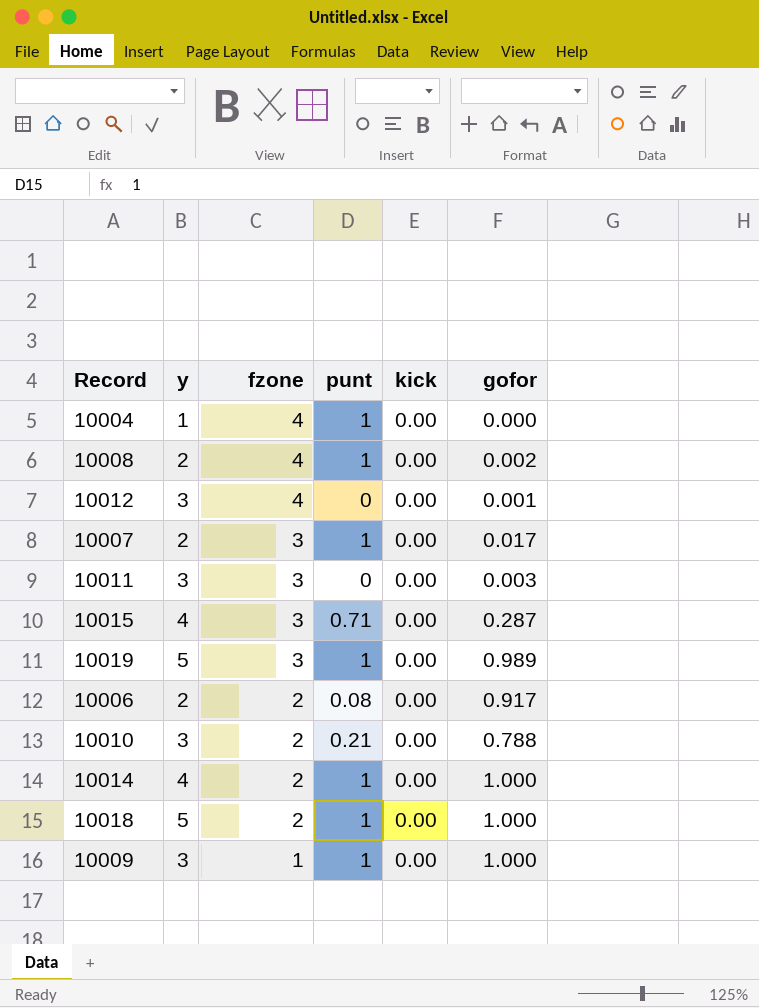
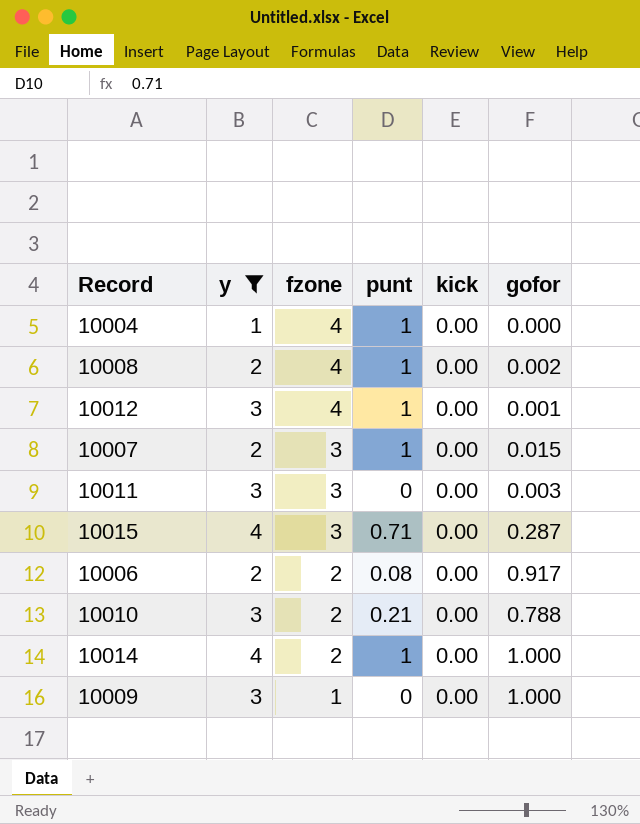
filter: none -> y != 5
10012 | punt: 0 -> 1
10007 | gofor: 0.017 -> 0.015
10009 | punt: 1 -> 0

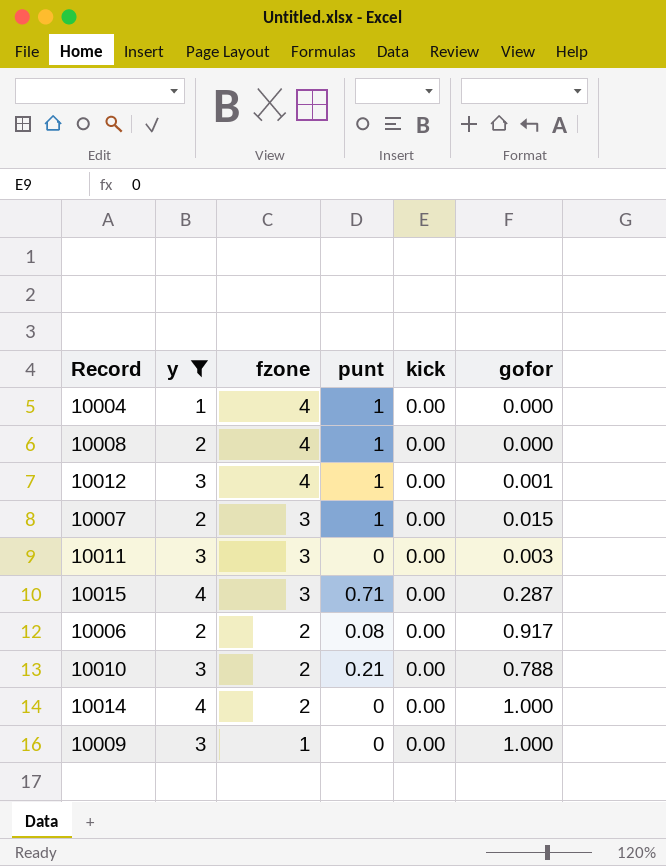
10008 | gofor: 0.002 -> 0.000
10014 | punt: 1 -> 0

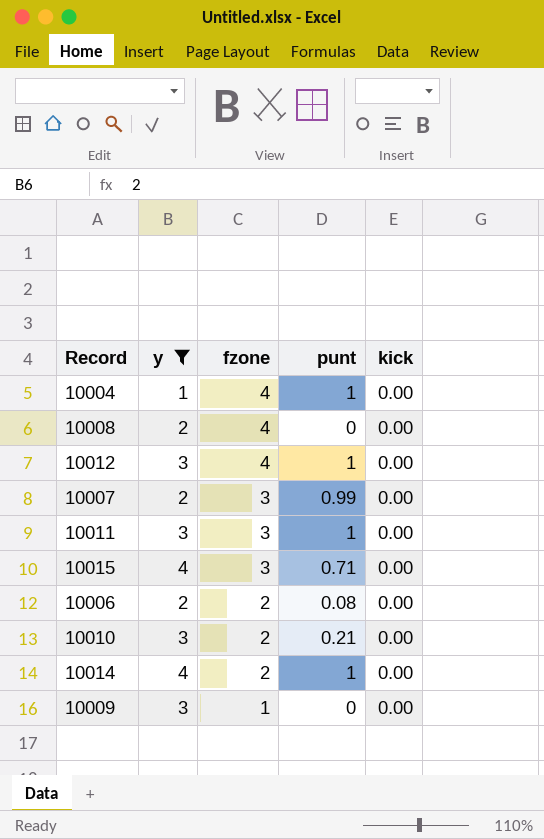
column gofor | position: 6 -> none
10008 | punt: 1 -> 0
10007 | punt: 1 -> 0.99
10011 | punt: 0 -> 1
10014 | punt: 0 -> 1

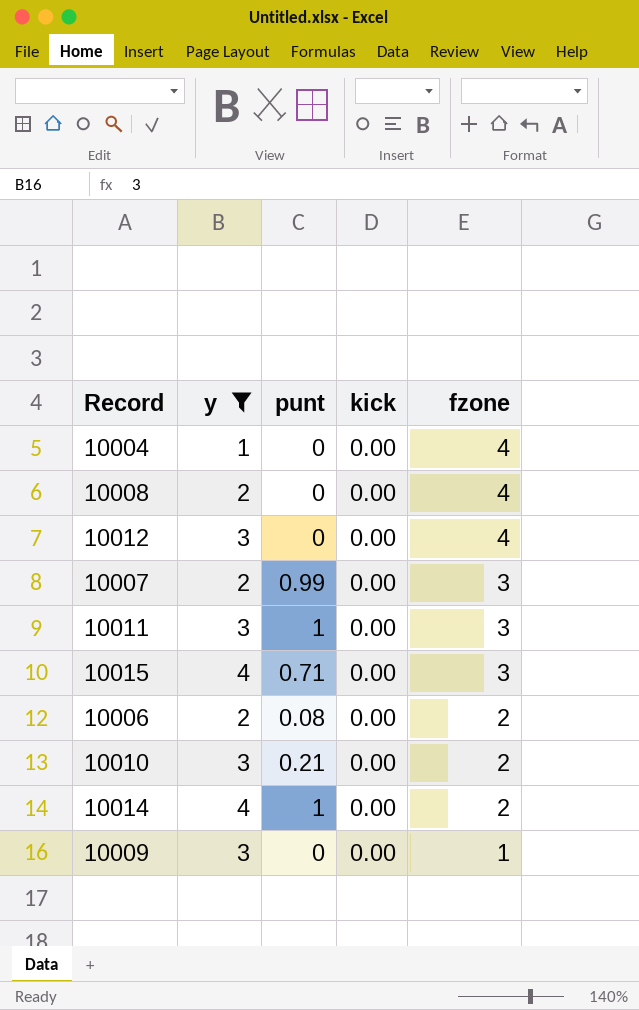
column fzone | position: 3 -> 5
10004 | punt: 1 -> 0
10012 | punt: 1 -> 0

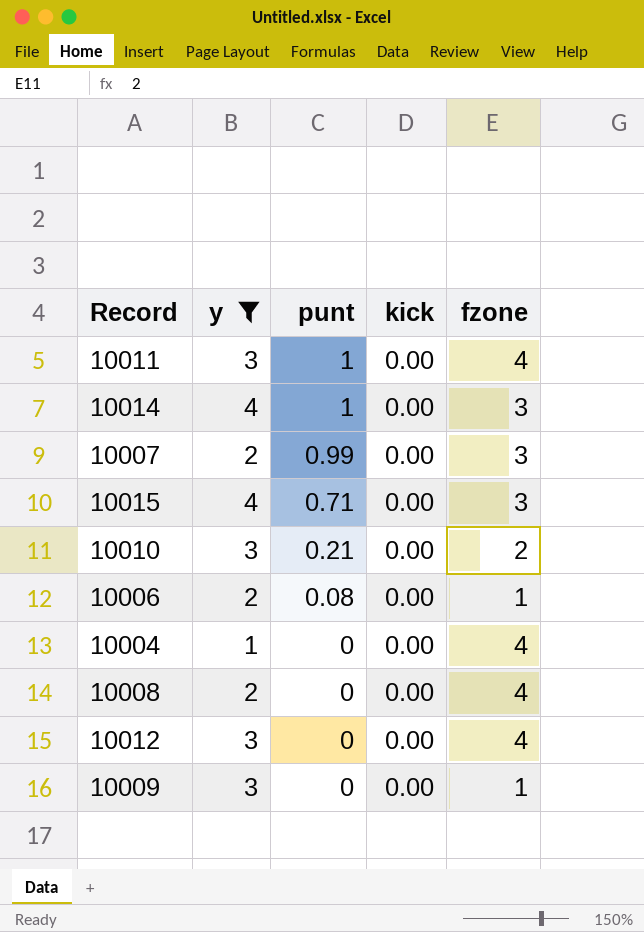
row order: fzone descending -> punt descending
10011 | fzone: 3 -> 4
10014 | fzone: 2 -> 3
10006 | fzone: 2 -> 1

